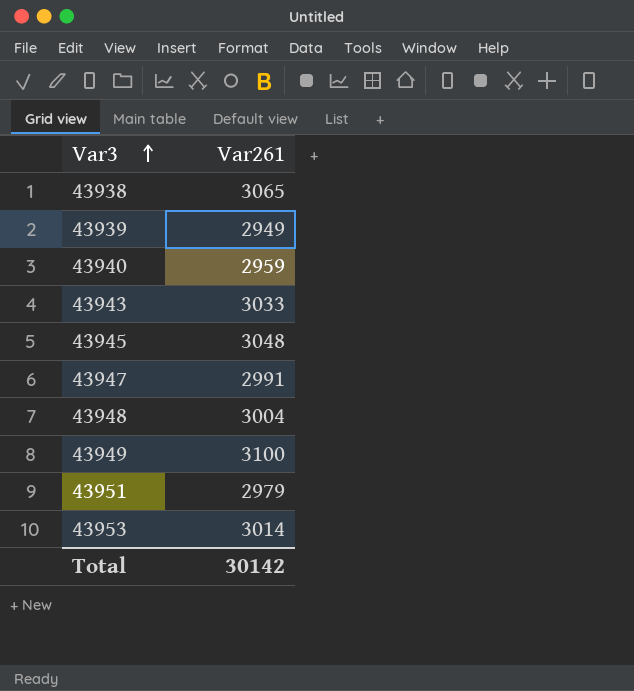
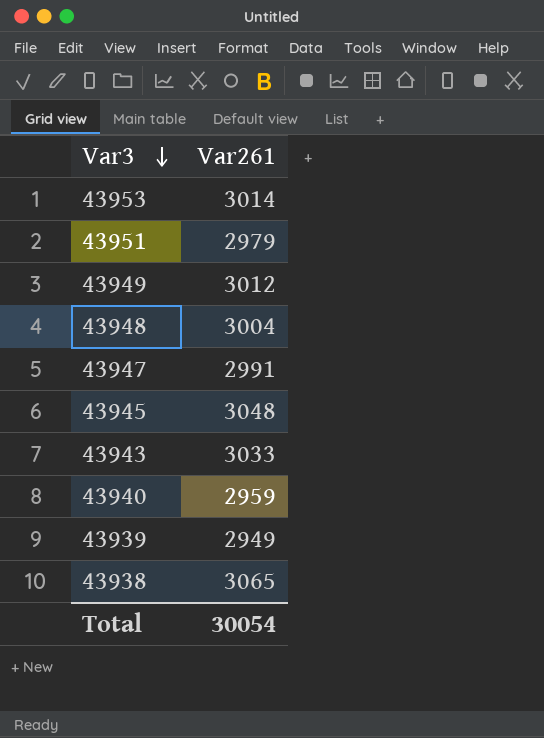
row order: Var3 ascending -> Var3 descending
43949 | Var261: 3100 -> 3012
Total | Var261: 30142 -> 30054

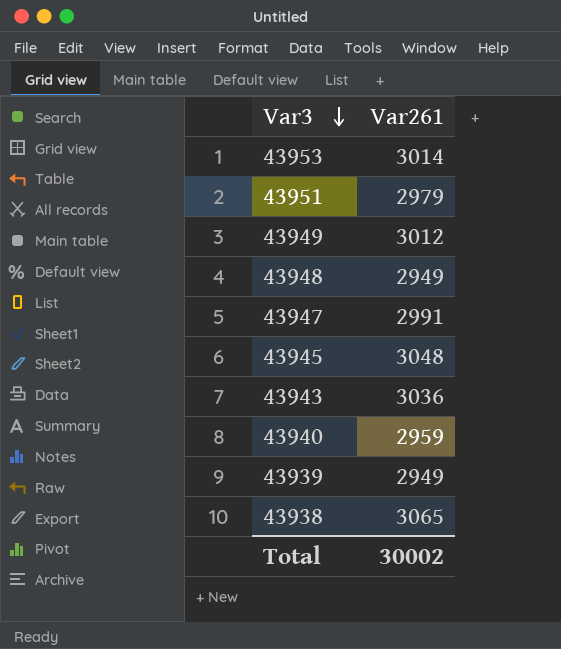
43948 | Var261: 3004 -> 2949
43943 | Var261: 3033 -> 3036
Total | Var261: 30054 -> 30002

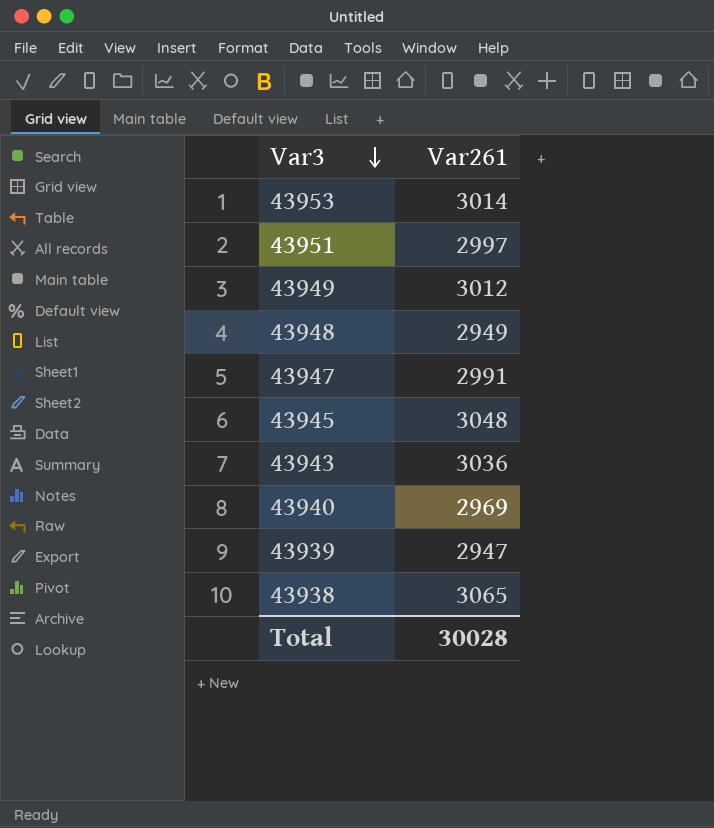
43951 | Var261: 2979 -> 2997
43940 | Var261: 2959 -> 2969
43939 | Var261: 2949 -> 2947
Total | Var261: 30002 -> 30028

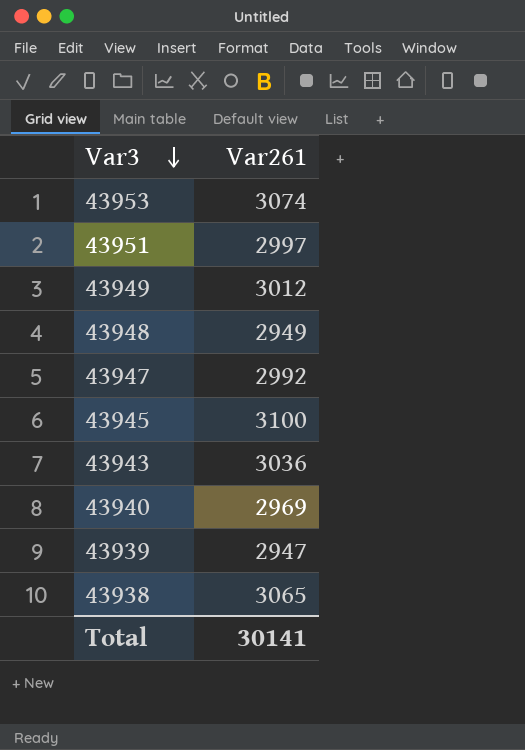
43953 | Var261: 3014 -> 3074
43947 | Var261: 2991 -> 2992
43945 | Var261: 3048 -> 3100
Total | Var261: 30028 -> 30141

